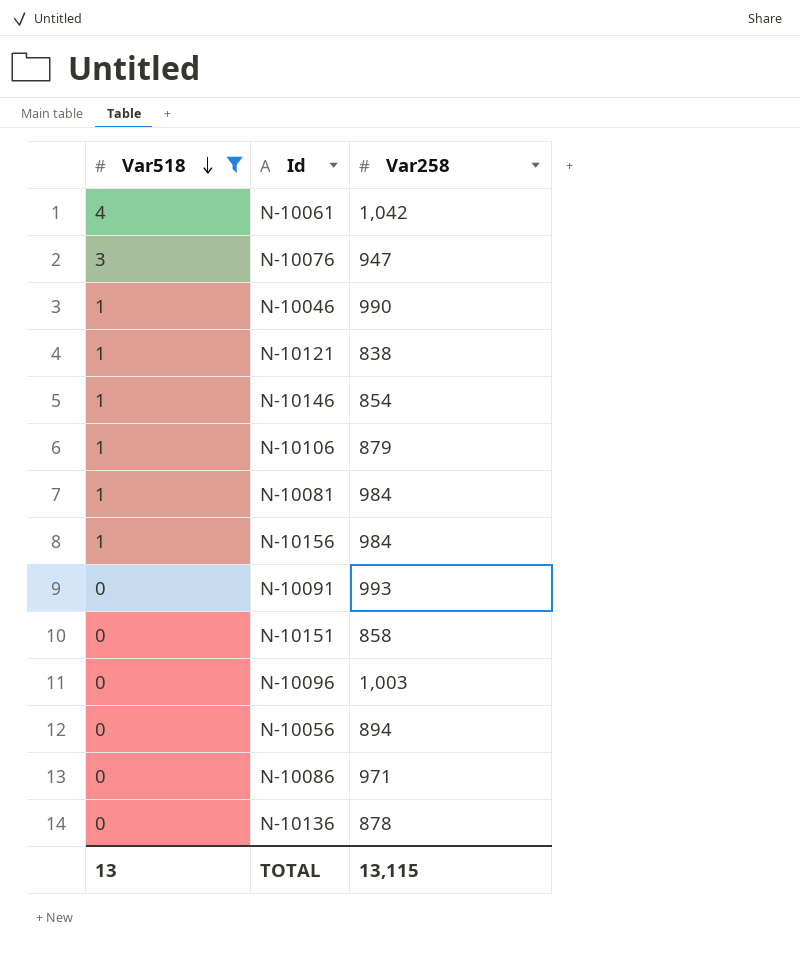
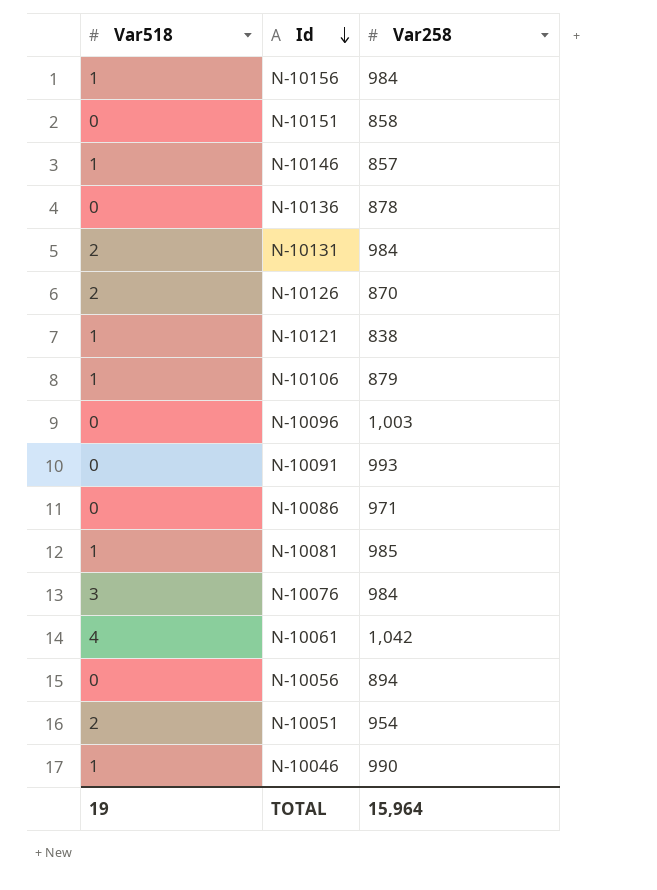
filter: Var518 != 2 -> none
row order: Var518 descending -> Id descending
N-10146 | Var258: 854 -> 857
N-10081 | Var258: 984 -> 985
N-10076 | Var258: 947 -> 984
TOTAL | Var518: 13 -> 19
TOTAL | Var258: 13,115 -> 15,964

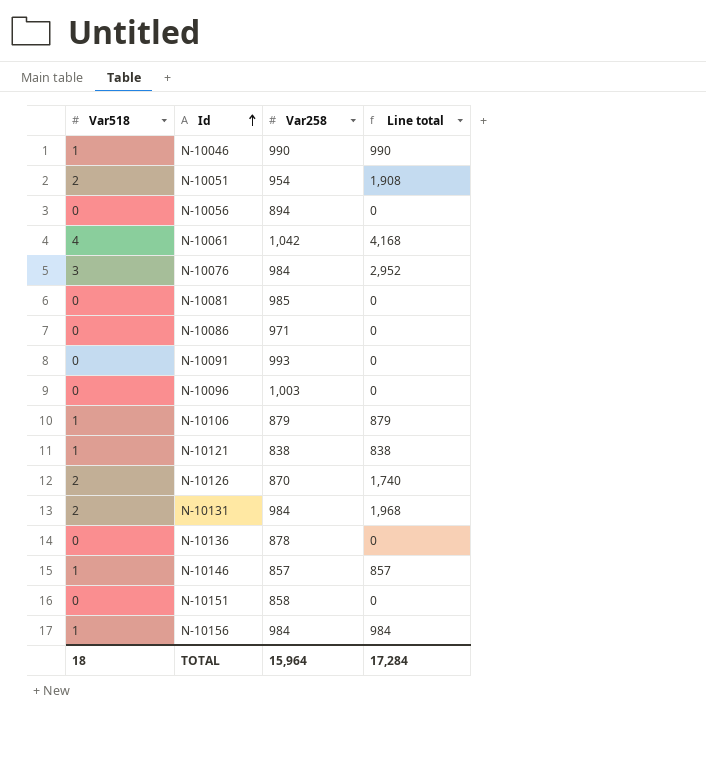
row order: Id descending -> Id ascending
column Line total | formula: none -> [Var518] * [Var258]
N-10081 | Var518: 1 -> 0
TOTAL | Var518: 19 -> 18

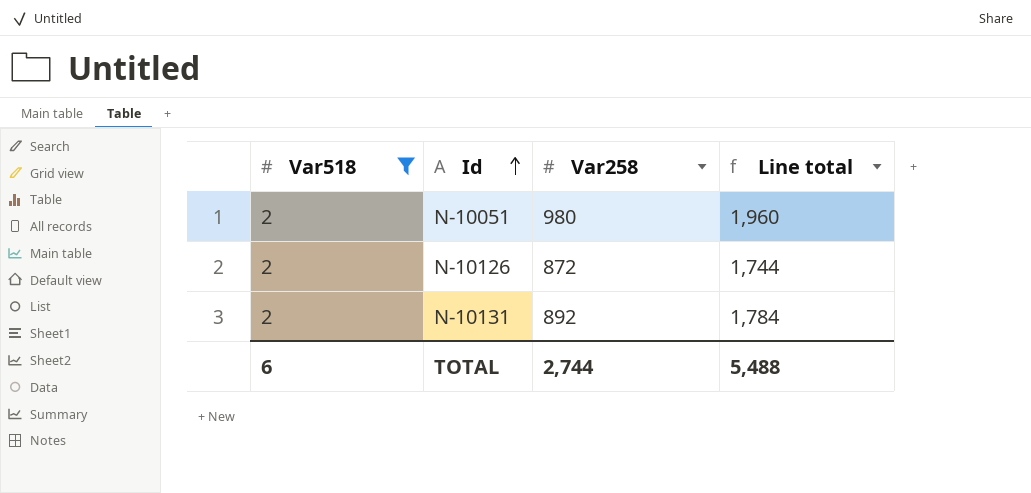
filter: none -> Var518 = 2
N-10051 | Var258: 954 -> 980
N-10051 | Line total: 1,908 -> 1,960
N-10126 | Var258: 870 -> 872
N-10126 | Line total: 1,740 -> 1,744
N-10131 | Var258: 984 -> 892
N-10131 | Line total: 1,968 -> 1,784
TOTAL | Var518: 18 -> 6
TOTAL | Var258: 15,964 -> 2,744
TOTAL | Line total: 17,284 -> 5,488

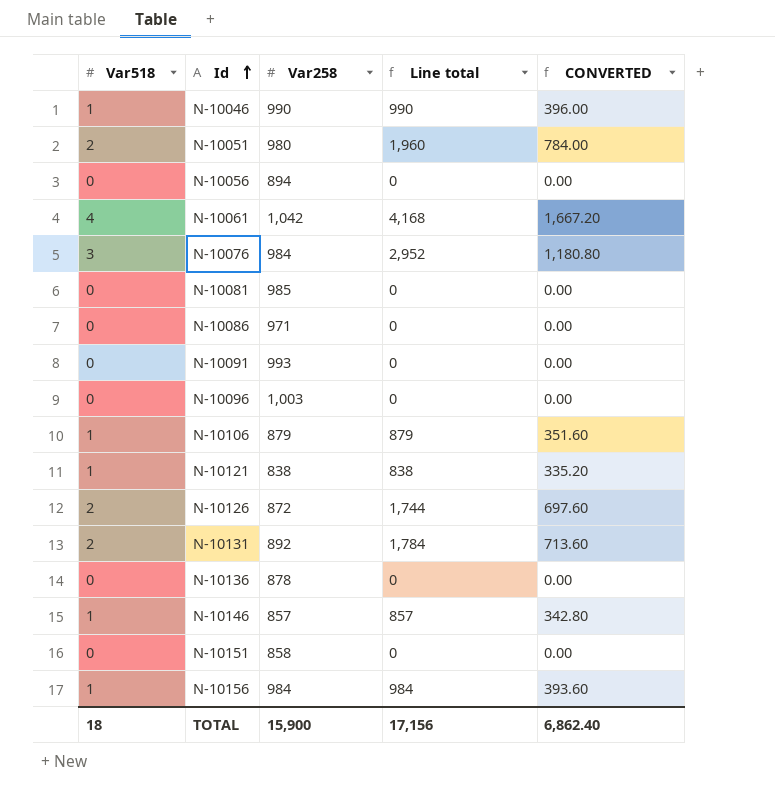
filter: Var518 = 2 -> none
column CONVERTED | formula: none -> [Line total] * 0.4
TOTAL | Var518: 6 -> 18
TOTAL | Var258: 2,744 -> 15,900
TOTAL | Line total: 5,488 -> 17,156

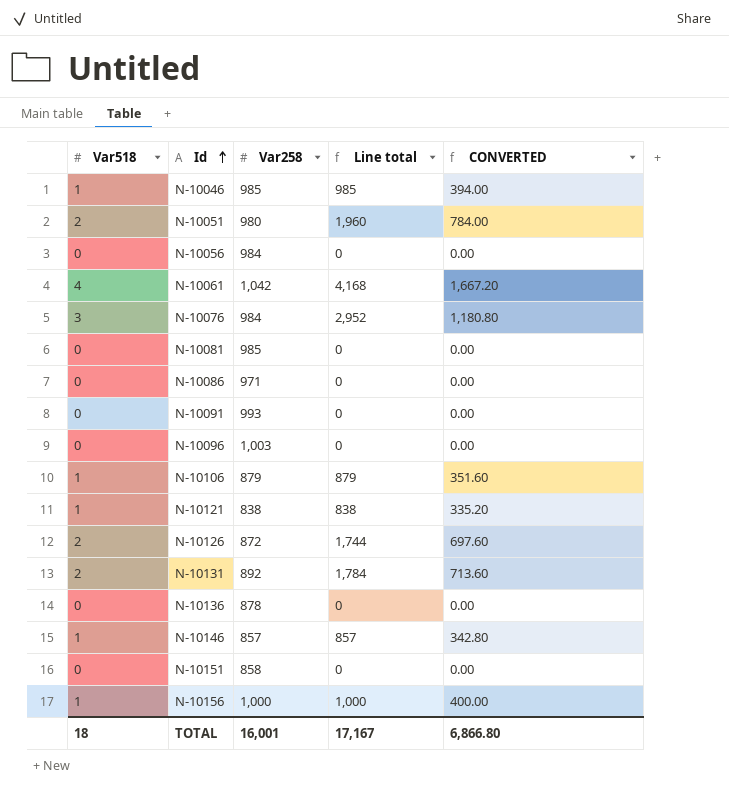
N-10046 | Var258: 990 -> 985
N-10046 | Line total: 990 -> 985
N-10046 | CONVERTED: 396.00 -> 394.00
N-10056 | Var258: 894 -> 984
N-10156 | Var258: 984 -> 1,000
N-10156 | Line total: 984 -> 1,000
N-10156 | CONVERTED: 393.60 -> 400.00
TOTAL | Var258: 15,900 -> 16,001
TOTAL | Line total: 17,156 -> 17,167
TOTAL | CONVERTED: 6,862.40 -> 6,866.80

